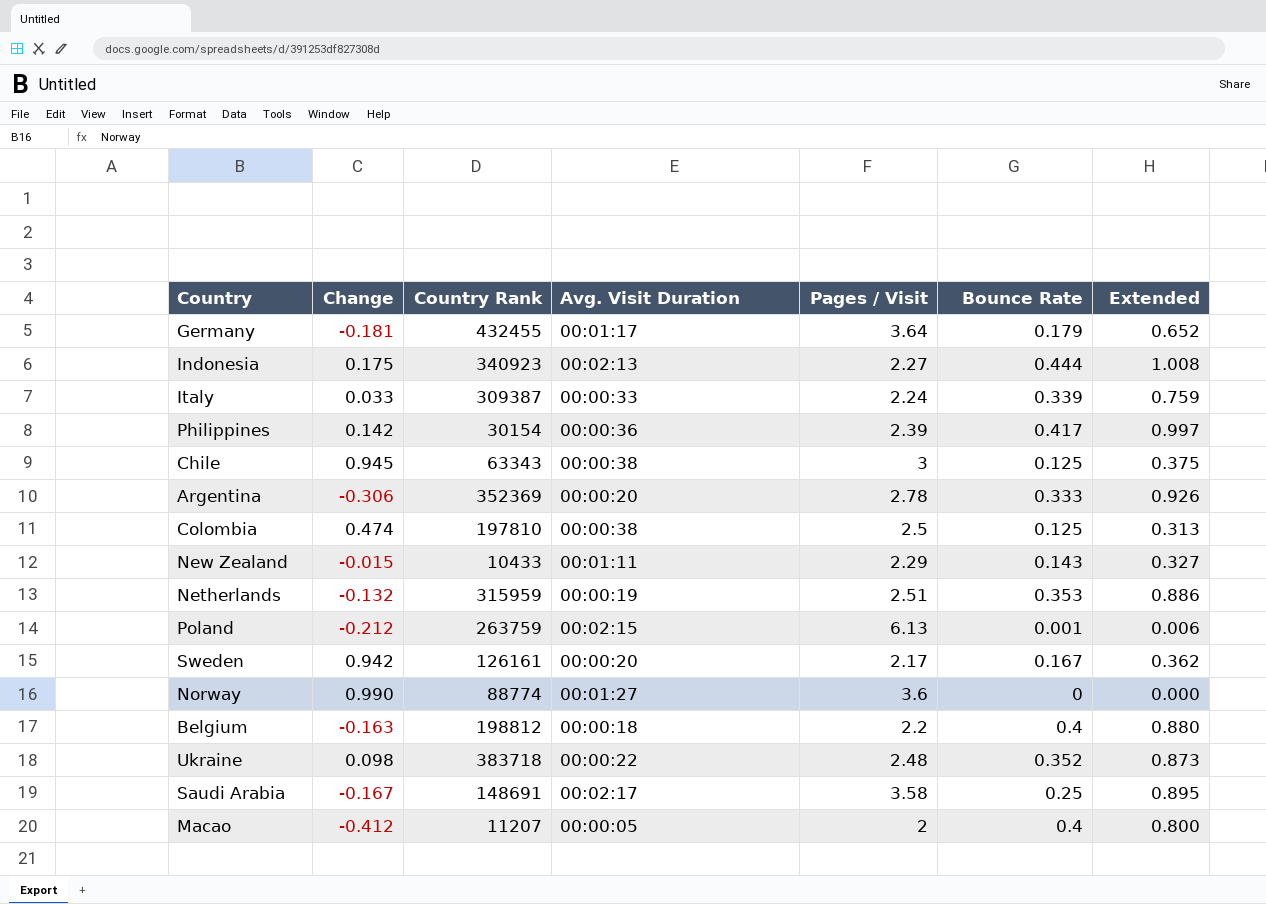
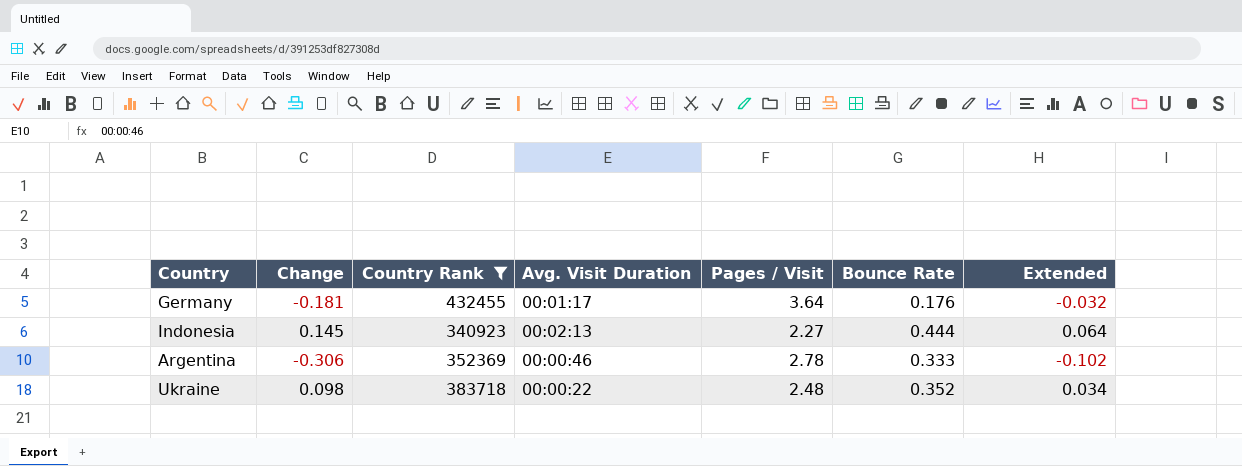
filter: none -> Country Rank >= 340923
column Extended | formula: [Pages / Visit] * [Bounce Rate] -> [Change] * [Bounce Rate]
Germany | Bounce Rate: 0.179 -> 0.176
Indonesia | Change: 0.175 -> 0.145
Argentina | Avg. Visit Duration: 00:00:20 -> 00:00:46

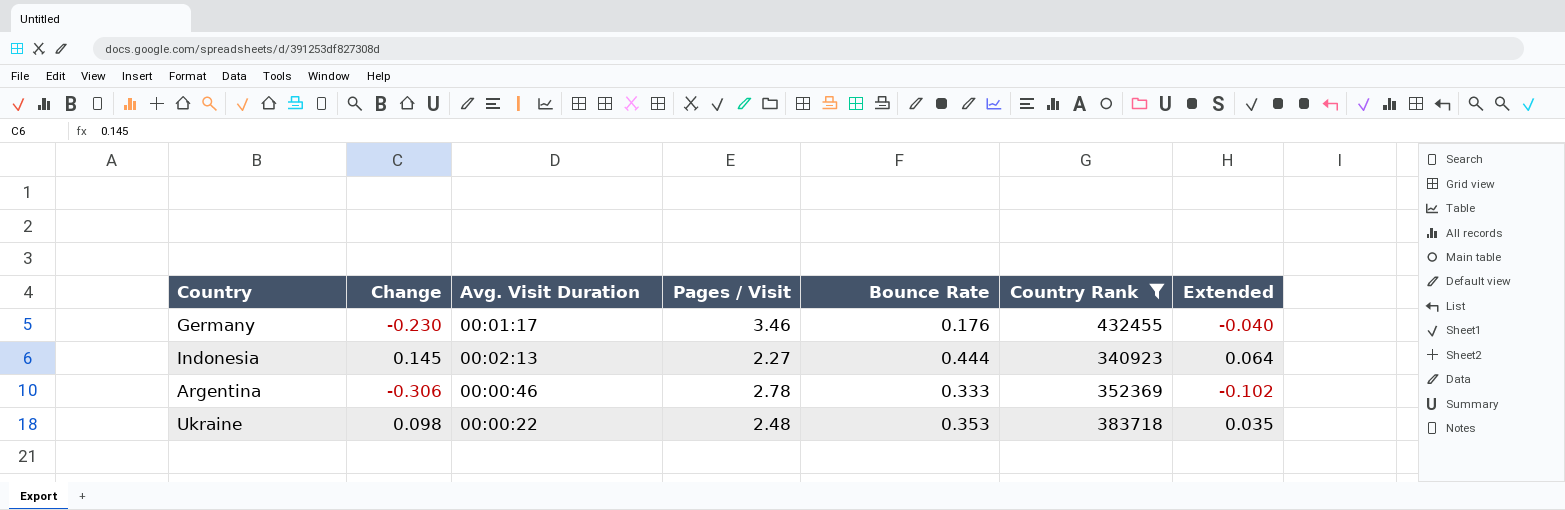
column Country Rank | position: 3 -> 6
Germany | Change: -0.181 -> -0.230
Germany | Pages / Visit: 3.64 -> 3.46
Germany | Extended: -0.032 -> -0.040
Ukraine | Bounce Rate: 0.352 -> 0.353
Ukraine | Extended: 0.034 -> 0.035

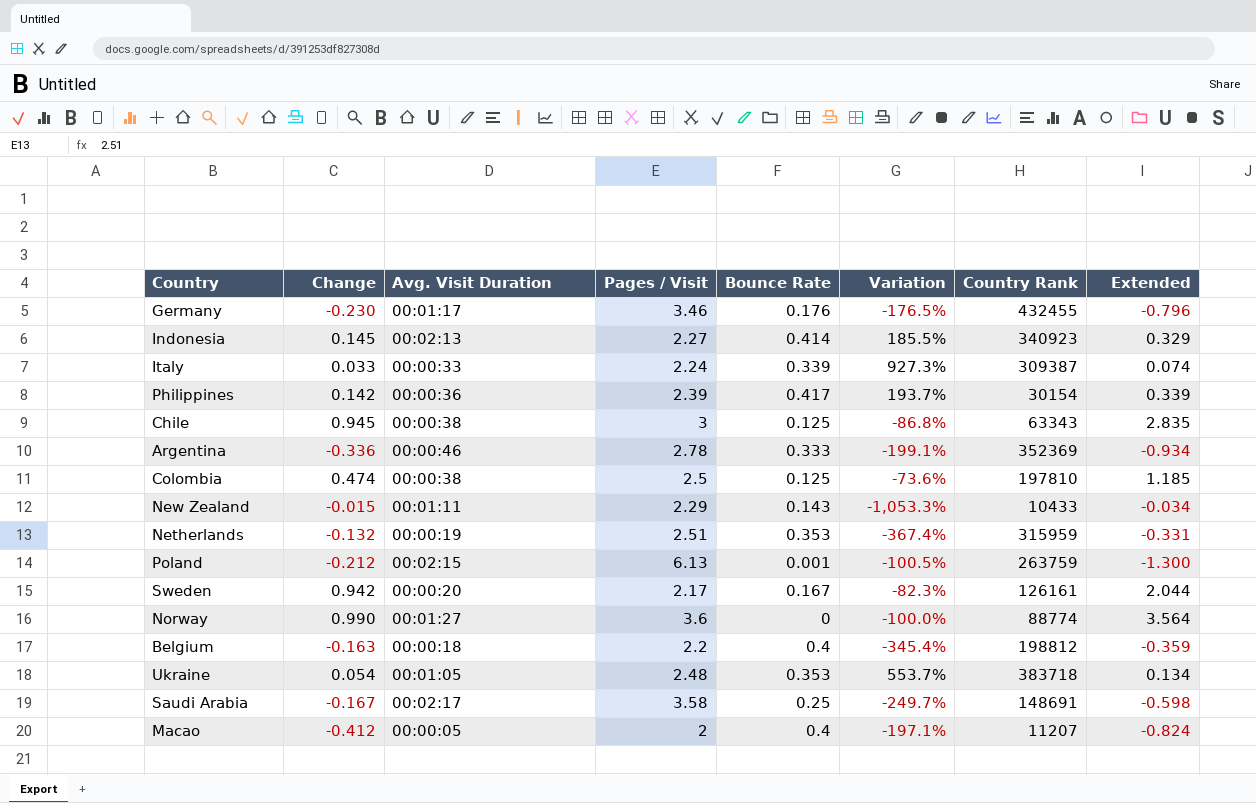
filter: Country Rank >= 340923 -> none
column Variation | formula: none -> ([Bounce Rate] - [Change]) / [Change]
column Extended | formula: [Change] * [Bounce Rate] -> [Change] * [Pages / Visit]
Indonesia | Bounce Rate: 0.444 -> 0.414
Argentina | Change: -0.306 -> -0.336
Ukraine | Change: 0.098 -> 0.054
Ukraine | Avg. Visit Duration: 00:00:22 -> 00:01:05

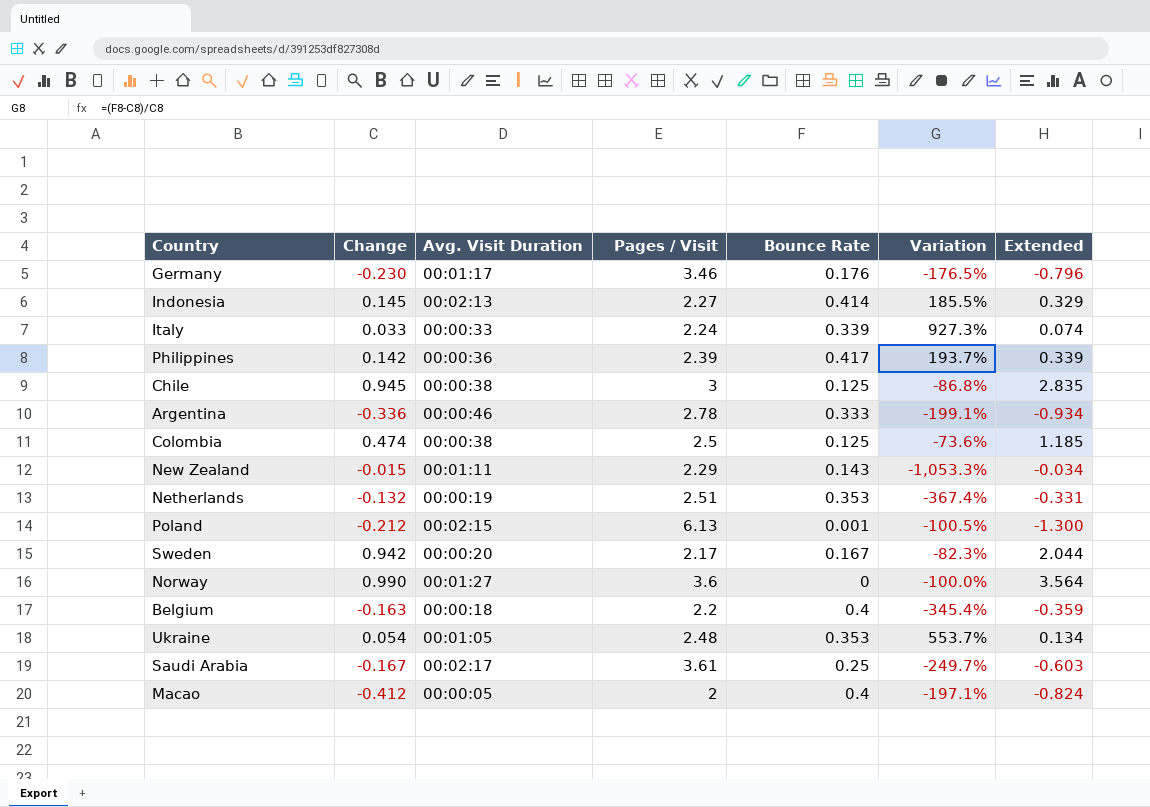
column Country Rank | position: 7 -> none
Saudi Arabia | Pages / Visit: 3.58 -> 3.61
Saudi Arabia | Extended: -0.598 -> -0.603

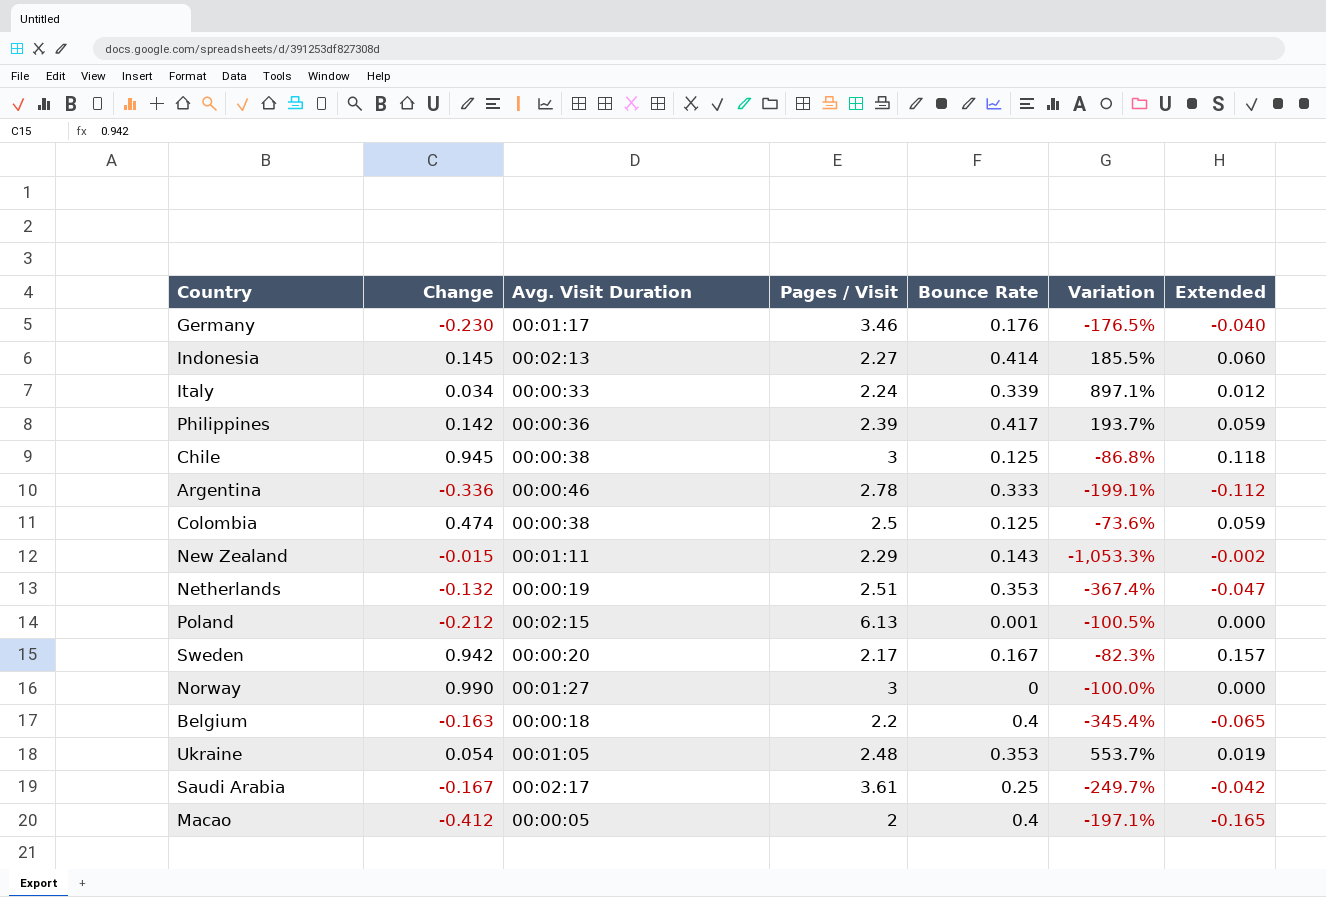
column Extended | formula: [Change] * [Pages / Visit] -> [Change] * [Bounce Rate]
Italy | Change: 0.033 -> 0.034
Italy | Variation: 927.3% -> 897.1%
Norway | Pages / Visit: 3.6 -> 3

